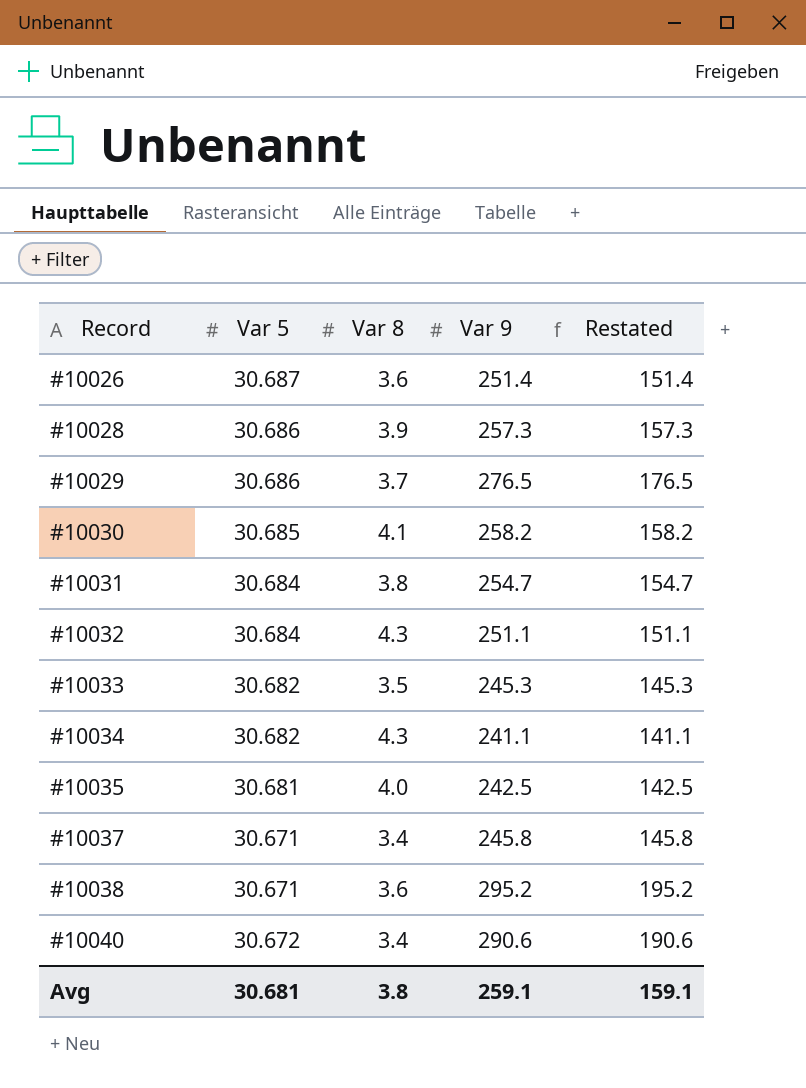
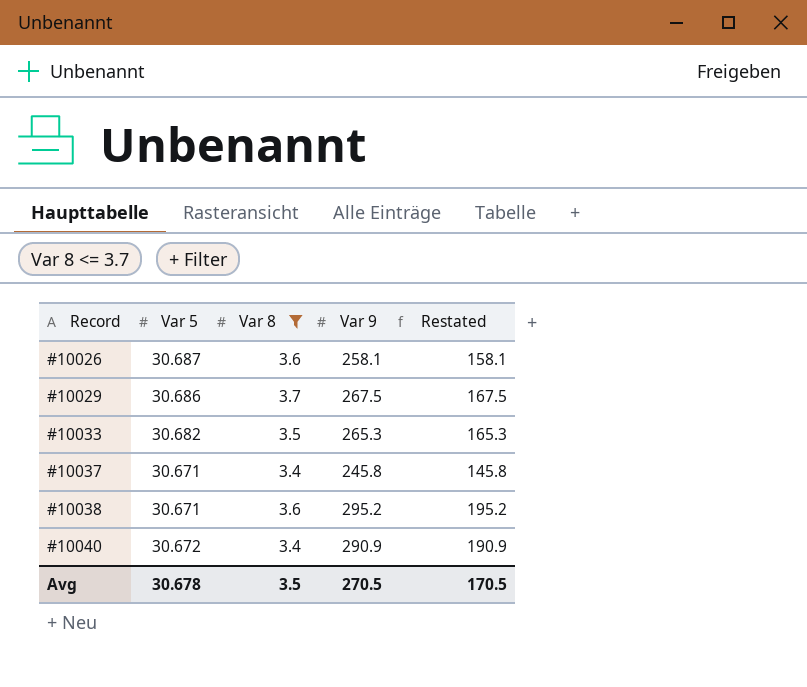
filter: none -> Var 8 <= 3.7
#10026 | Var 9: 251.4 -> 258.1
#10026 | Restated: 151.4 -> 158.1
#10029 | Var 9: 276.5 -> 267.5
#10029 | Restated: 176.5 -> 167.5
#10033 | Var 9: 245.3 -> 265.3
#10033 | Restated: 145.3 -> 165.3
#10040 | Var 9: 290.6 -> 290.9
#10040 | Restated: 190.6 -> 190.9
Avg | Var 5: 30.681 -> 30.678
Avg | Var 8: 3.8 -> 3.5
Avg | Var 9: 259.1 -> 270.5
Avg | Restated: 159.1 -> 170.5

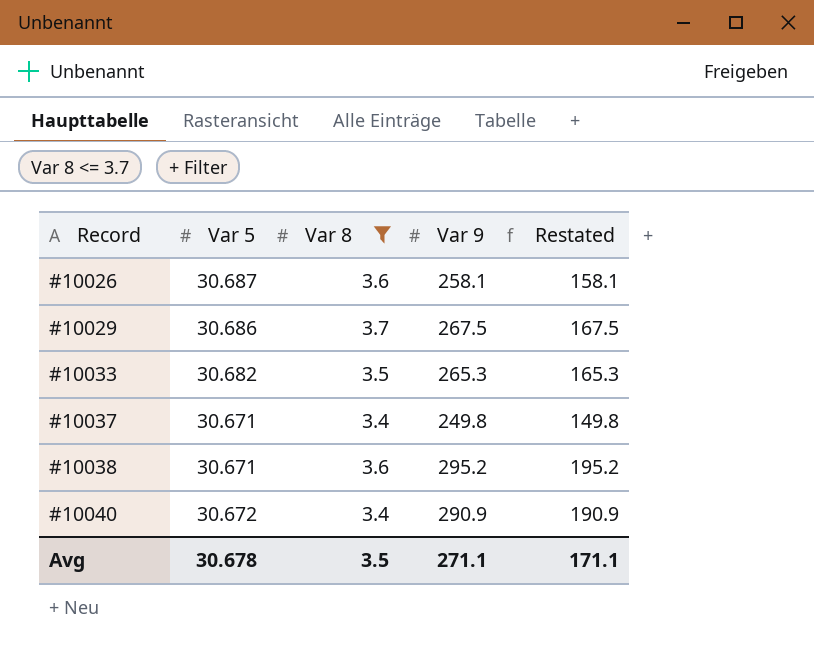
#10037 | Var 9: 245.8 -> 249.8
#10037 | Restated: 145.8 -> 149.8
Avg | Var 9: 270.5 -> 271.1
Avg | Restated: 170.5 -> 171.1

